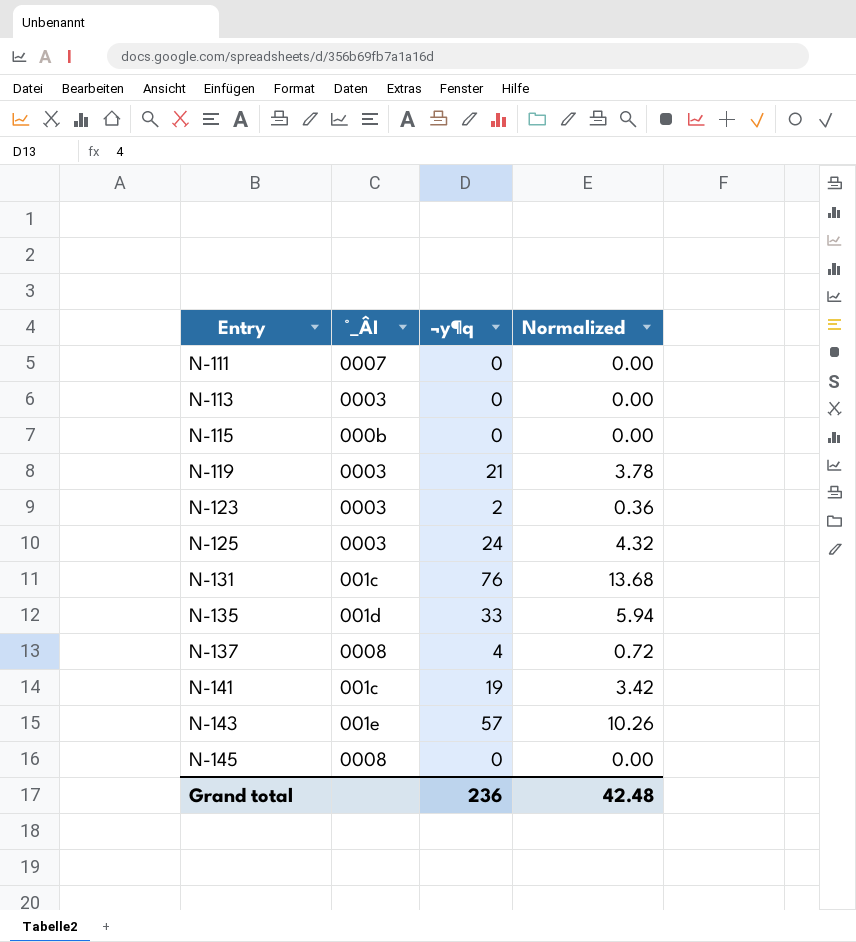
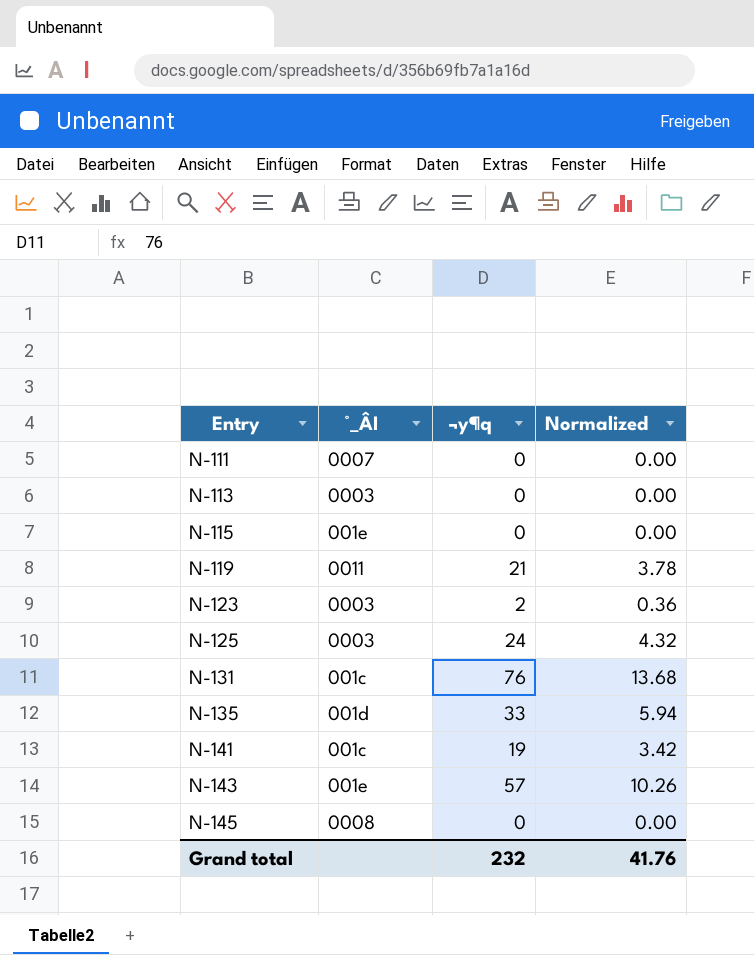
row N-137: 0008 | 4 | 0.72 -> none
N-115 | °_ÂI: 000b -> 001e
N-119 | °_ÂI: 0003 -> 0011
Grand total | ¬y¶q: 236 -> 232
Grand total | Normalized: 42.48 -> 41.76

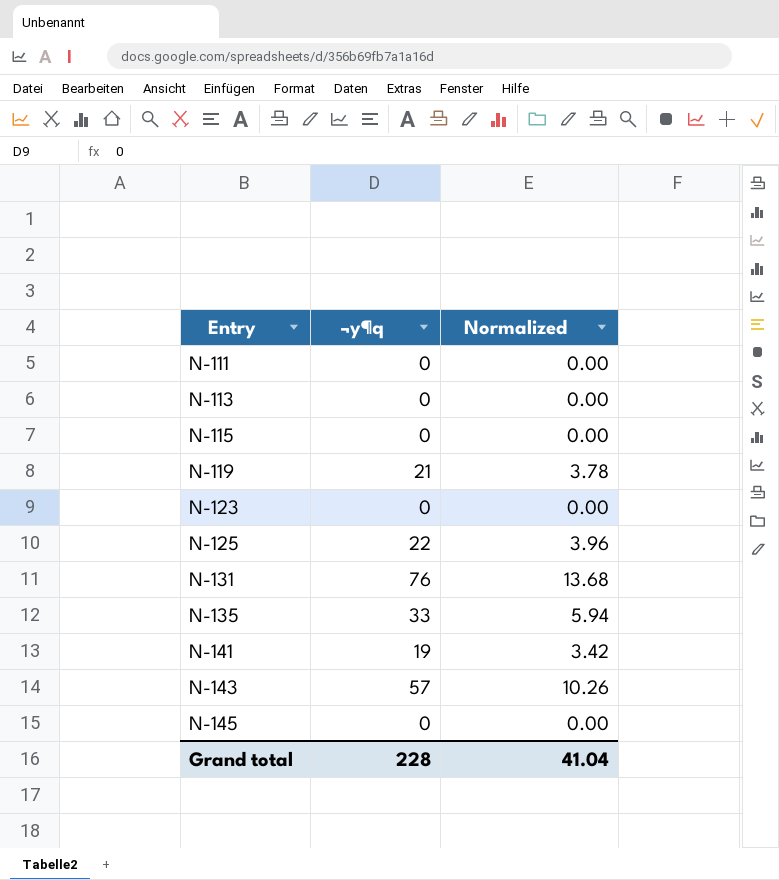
column °_ÂI | position: 2 -> none
N-123 | ¬y¶q: 2 -> 0
N-123 | Normalized: 0.36 -> 0.00
N-125 | ¬y¶q: 24 -> 22
N-125 | Normalized: 4.32 -> 3.96
Grand total | ¬y¶q: 232 -> 228
Grand total | Normalized: 41.76 -> 41.04

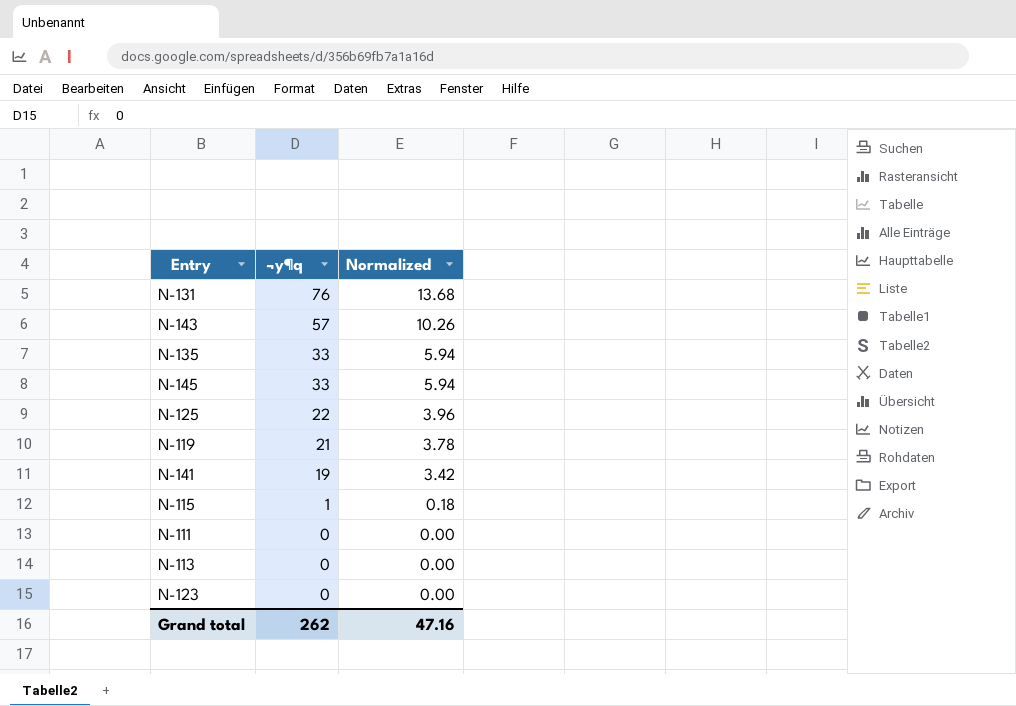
row order: Entry ascending -> ¬y¶q descending
N-145 | ¬y¶q: 0 -> 33
N-145 | Normalized: 0.00 -> 5.94
N-115 | ¬y¶q: 0 -> 1
N-115 | Normalized: 0.00 -> 0.18
Grand total | ¬y¶q: 228 -> 262
Grand total | Normalized: 41.04 -> 47.16

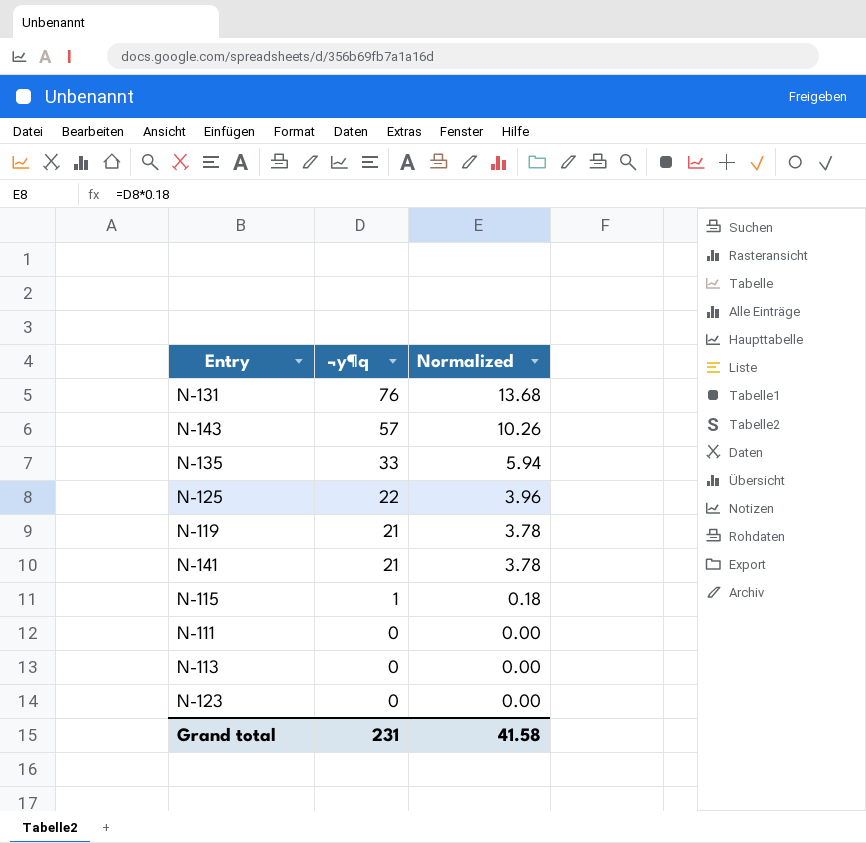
row N-145: 33 | 5.94 -> none
N-141 | ¬y¶q: 19 -> 21
N-141 | Normalized: 3.42 -> 3.78
Grand total | ¬y¶q: 262 -> 231
Grand total | Normalized: 47.16 -> 41.58

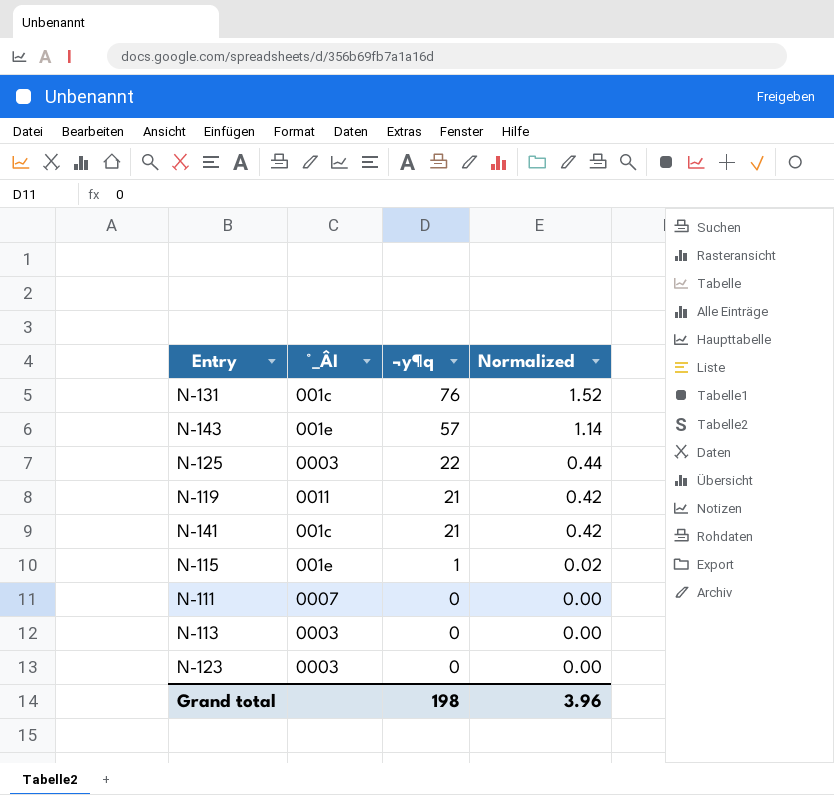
column °_ÂI | position: none -> 2
column Normalized | formula: [¬y¶q] * 0.18 -> [¬y¶q] * 0.02
row N-135: 33 | 5.94 -> none
Grand total | ¬y¶q: 231 -> 198
Grand total | Normalized: 41.58 -> 3.96

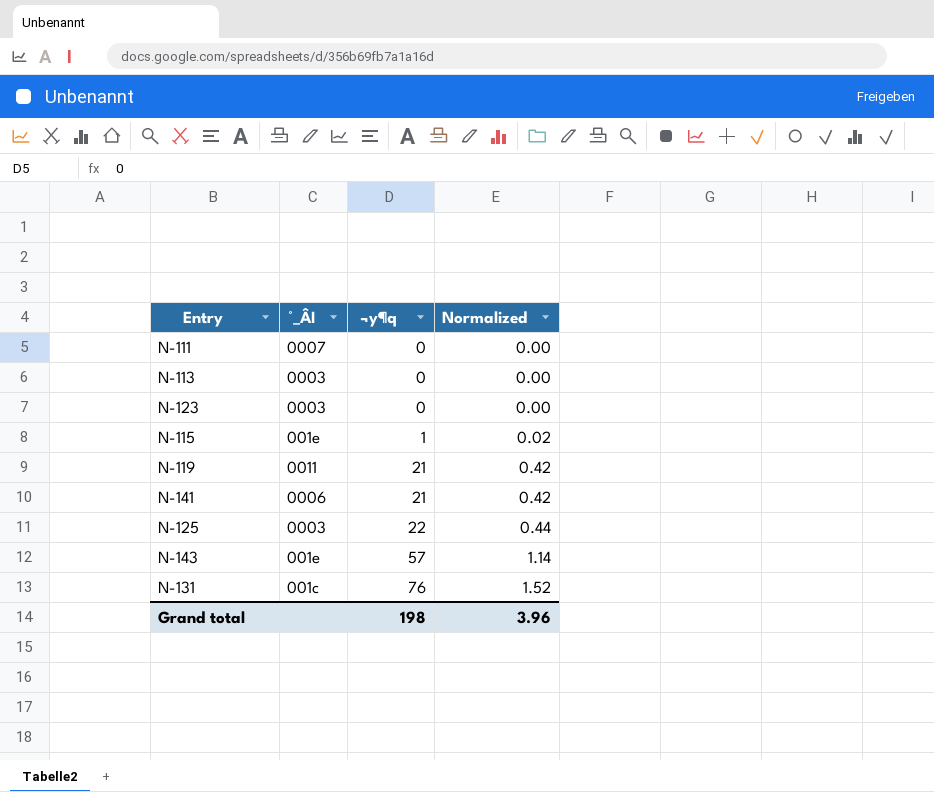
row order: ¬y¶q descending -> ¬y¶q ascending
N-141 | °_ÂI: 001c -> 0006

